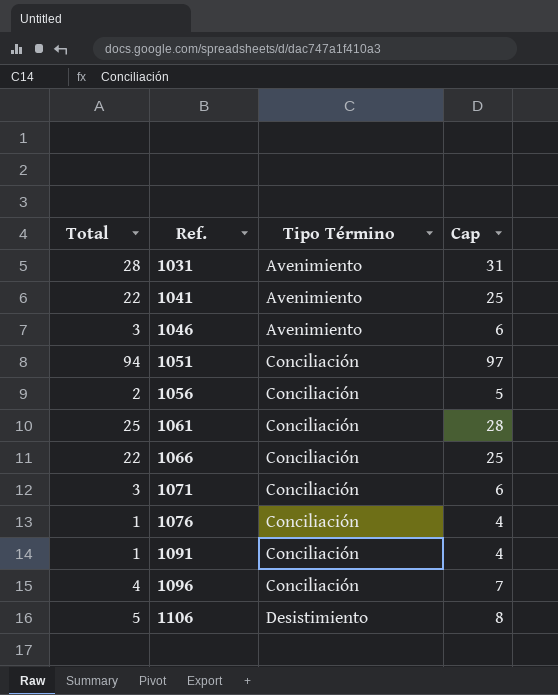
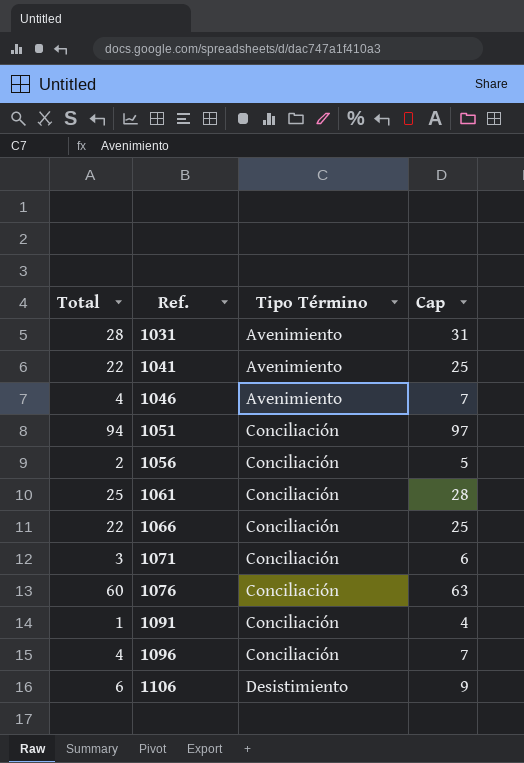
1046 | Total: 3 -> 4
1046 | Cap: 6 -> 7
1076 | Total: 1 -> 60
1076 | Cap: 4 -> 63
1106 | Total: 5 -> 6
1106 | Cap: 8 -> 9

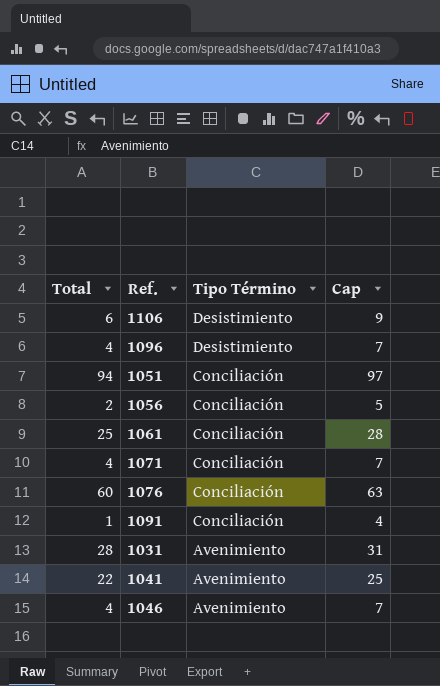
row order: Ref. ascending -> Tipo Término descending
row 1066: 22 | Conciliación | 25 -> none
1096 | Tipo Término: Conciliación -> Desistimiento
1071 | Total: 3 -> 4
1071 | Cap: 6 -> 7

